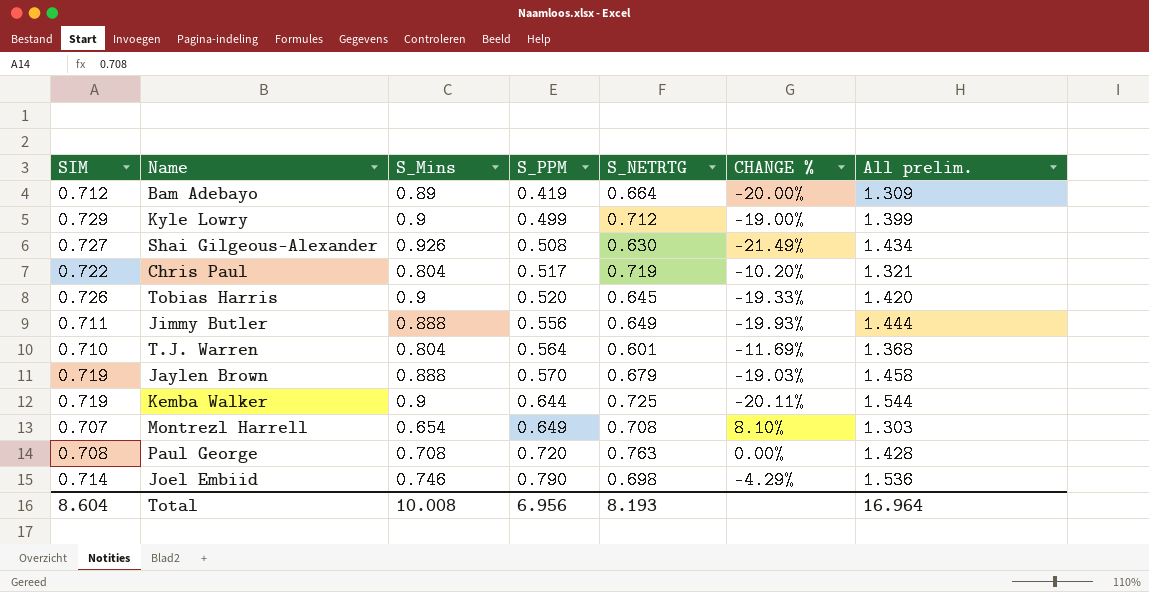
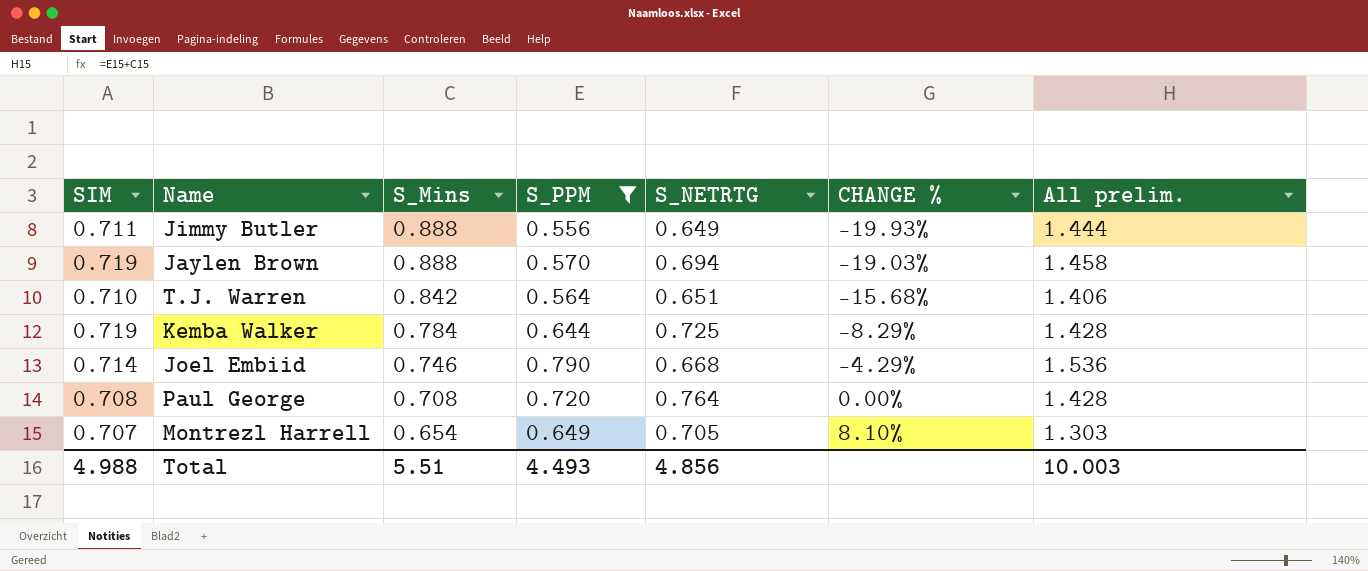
filter: none -> S_PPM >= 0.556
row order: S_PPM ascending -> S_Mins descending
Jaylen Brown | S_NETRTG: 0.679 -> 0.694
T.J. Warren | S_Mins: 0.804 -> 0.842
T.J. Warren | S_NETRTG: 0.601 -> 0.651
T.J. Warren | CHANGE %: -11.69% -> -15.68%
T.J. Warren | All prelim.: 1.368 -> 1.406
Kemba Walker | S_Mins: 0.9 -> 0.784
Kemba Walker | CHANGE %: -20.11% -> -8.29%
Kemba Walker | All prelim.: 1.544 -> 1.428
Joel Embiid | S_NETRTG: 0.698 -> 0.668
Paul George | S_NETRTG: 0.763 -> 0.764
Montrezl Harrell | S_NETRTG: 0.708 -> 0.705
Total | SIM: 8.604 -> 4.988
Total | S_Mins: 10.008 -> 5.51
Total | S_PPM: 6.956 -> 4.493
Total | S_NETRTG: 8.193 -> 4.856
Total | All prelim.: 16.964 -> 10.003

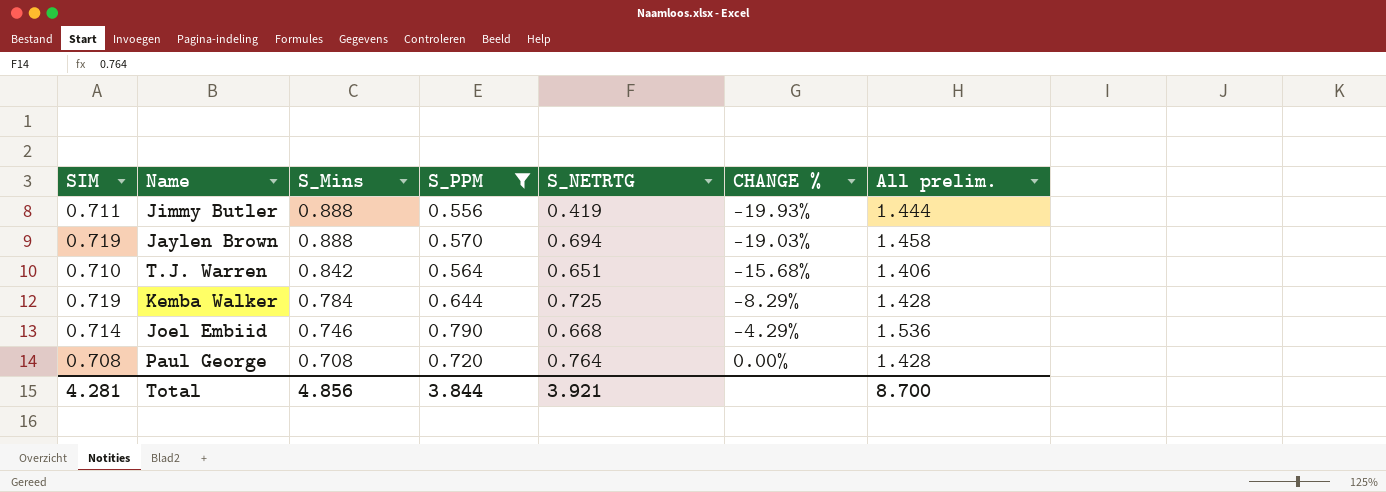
row Montrezl Harrell: 0.707 | 0.654 | 0.649 | 0.705 | 8.10% | 1.303 -> none
Jimmy Butler | S_NETRTG: 0.649 -> 0.419
Total | SIM: 4.988 -> 4.281
Total | S_Mins: 5.51 -> 4.856
Total | S_PPM: 4.493 -> 3.844
Total | S_NETRTG: 4.856 -> 3.921
Total | All prelim.: 10.003 -> 8.700

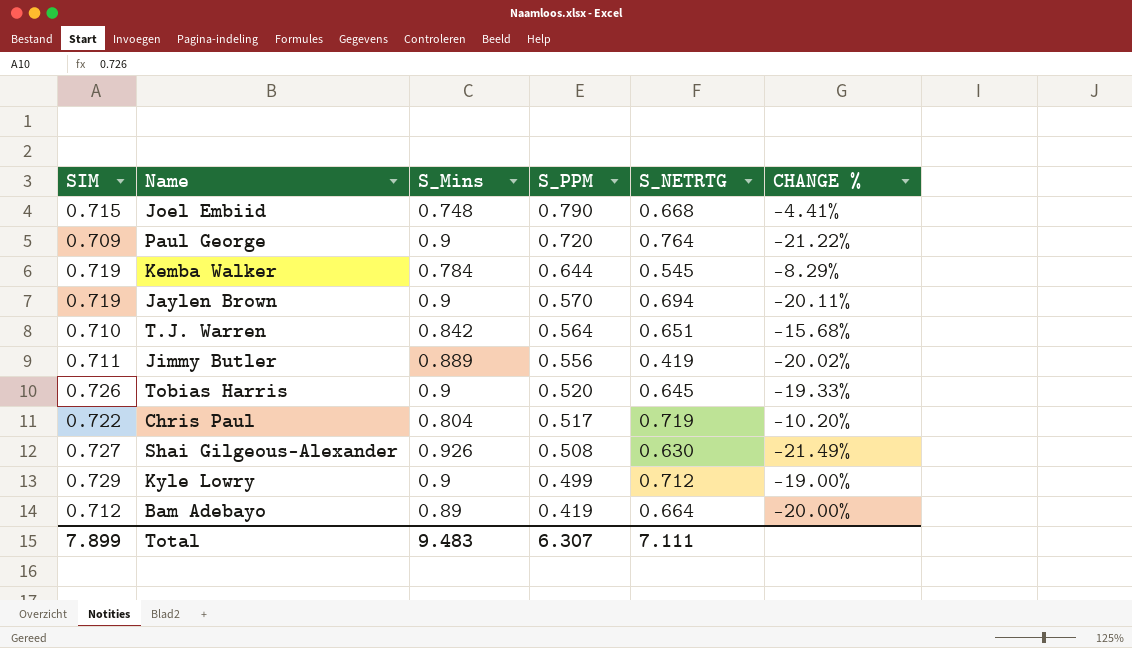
filter: S_PPM >= 0.556 -> none
row order: S_Mins descending -> S_PPM descending
column All prelim. | formula: [S_Mins] + [S_PPM] -> none
Joel Embiid | SIM: 0.714 -> 0.715
Joel Embiid | S_Mins: 0.746 -> 0.748
Joel Embiid | CHANGE %: -4.29% -> -4.41%
Paul George | SIM: 0.708 -> 0.709
Paul George | S_Mins: 0.708 -> 0.9
Paul George | CHANGE %: 0.00% -> -21.22%
Kemba Walker | S_NETRTG: 0.725 -> 0.545
Jaylen Brown | S_Mins: 0.888 -> 0.9
Jaylen Brown | CHANGE %: -19.03% -> -20.11%
Jimmy Butler | S_Mins: 0.888 -> 0.889
Jimmy Butler | CHANGE %: -19.93% -> -20.02%
Total | SIM: 4.281 -> 7.899
Total | S_Mins: 4.856 -> 9.483
Total | S_PPM: 3.844 -> 6.307
Total | S_NETRTG: 3.921 -> 7.111

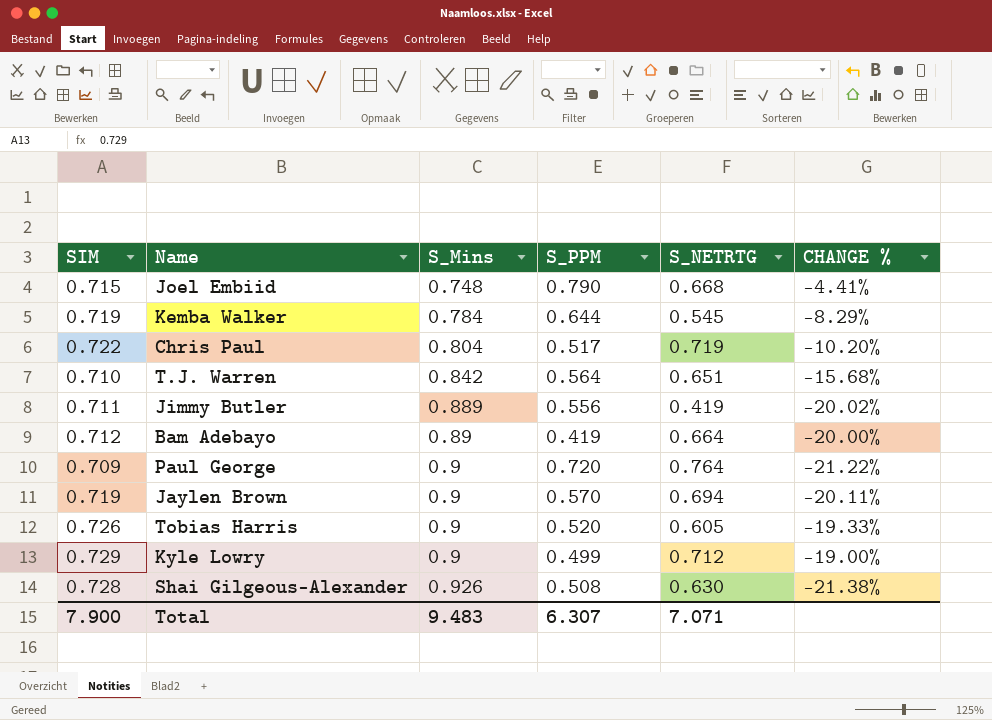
row order: S_PPM descending -> S_Mins ascending
Tobias Harris | S_NETRTG: 0.645 -> 0.605
Shai Gilgeous-Alexander | SIM: 0.727 -> 0.728
Shai Gilgeous-Alexander | CHANGE %: -21.49% -> -21.38%
Total | SIM: 7.899 -> 7.900
Total | S_NETRTG: 7.111 -> 7.071

